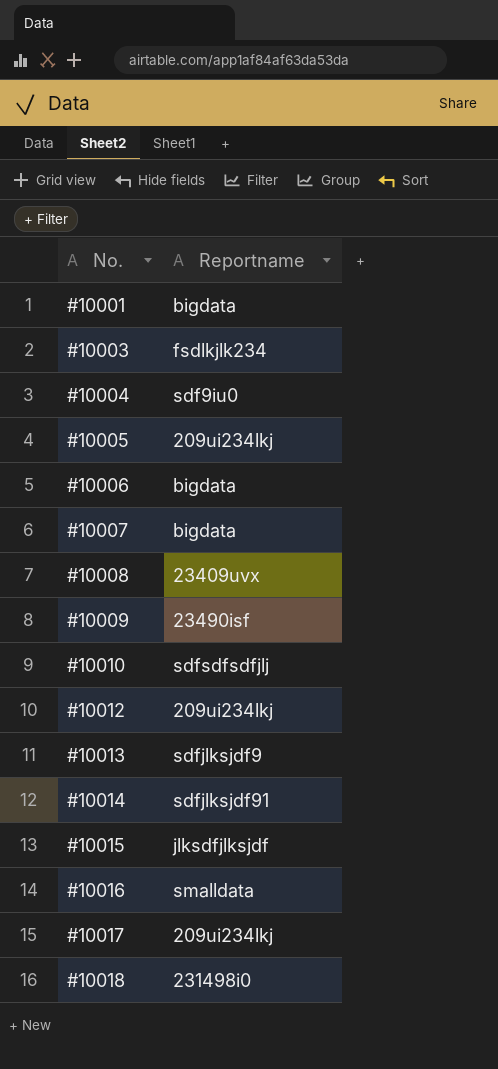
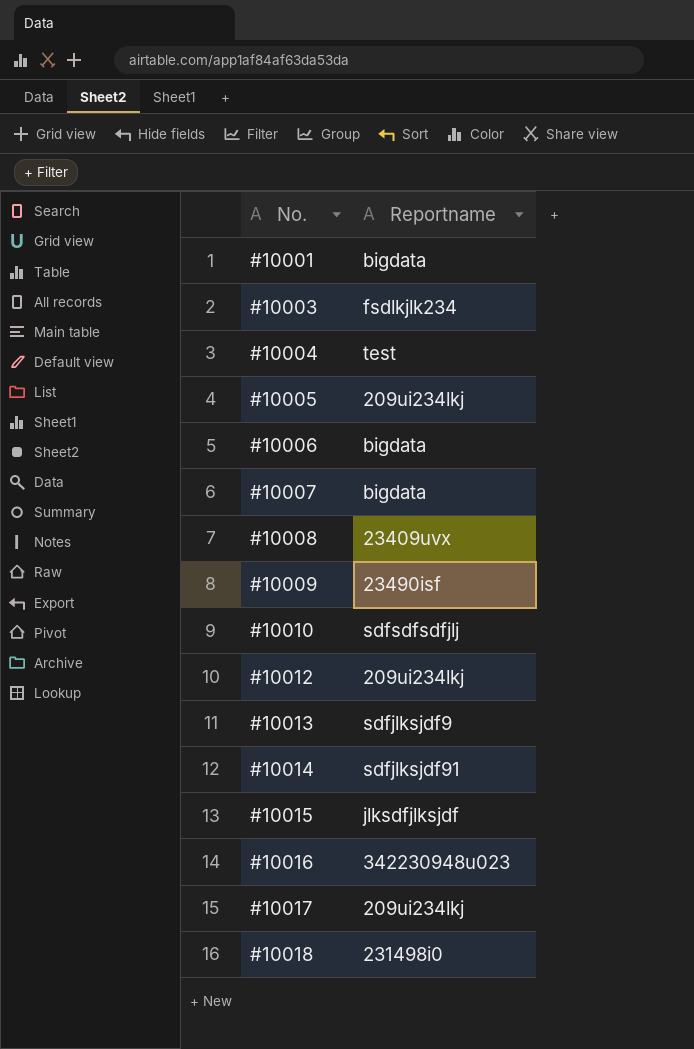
#10004 | Reportname: sdf9iu0 -> test
#10016 | Reportname: smalldata -> 342230948u023

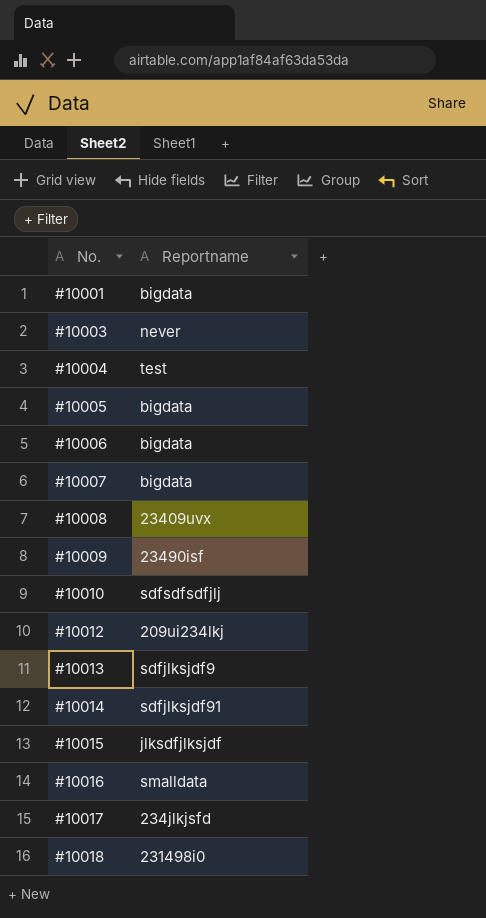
#10003 | Reportname: fsdlkjlk234 -> never
#10005 | Reportname: 209ui234lkj -> bigdata
#10016 | Reportname: 342230948u023 -> smalldata
#10017 | Reportname: 209ui234lkj -> 234jlkjsfd

